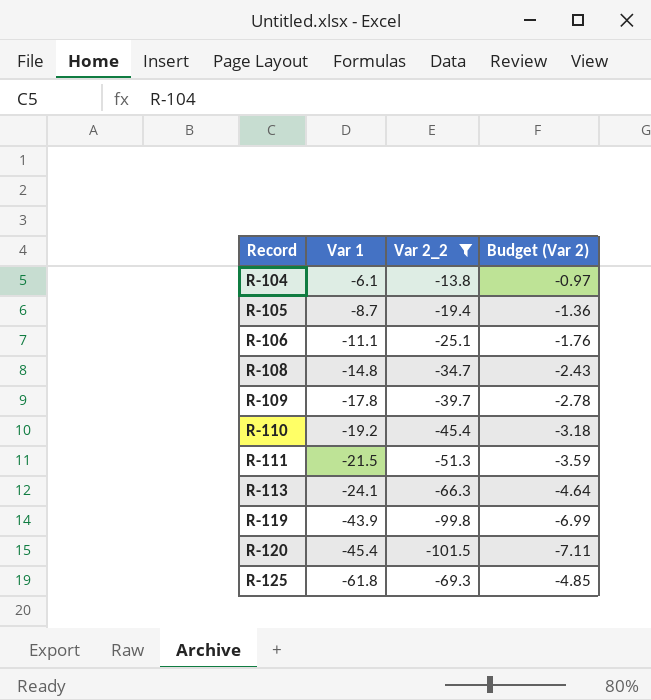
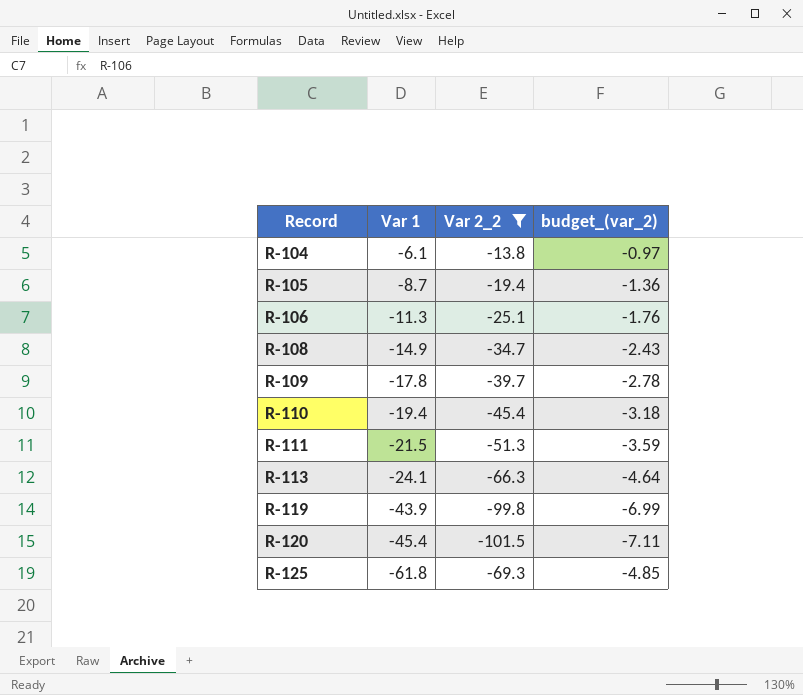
column name: Budget (Var 2) -> budget_(var_2)
R-106 | Var 1: -11.1 -> -11.3
R-108 | Var 1: -14.8 -> -14.9
R-110 | Var 1: -19.2 -> -19.4

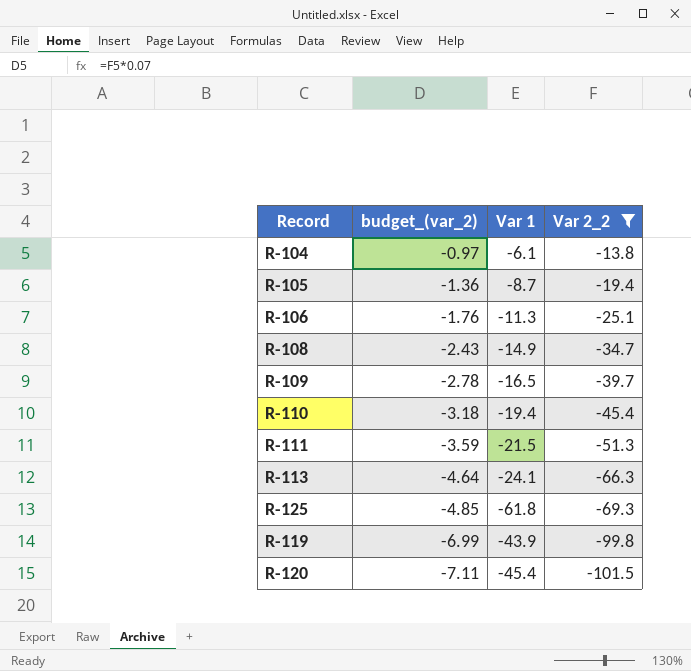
row order: Record ascending -> budget_(var_2) descending
column budget_(var_2) | position: 4 -> 2
R-109 | Var 1: -17.8 -> -16.5

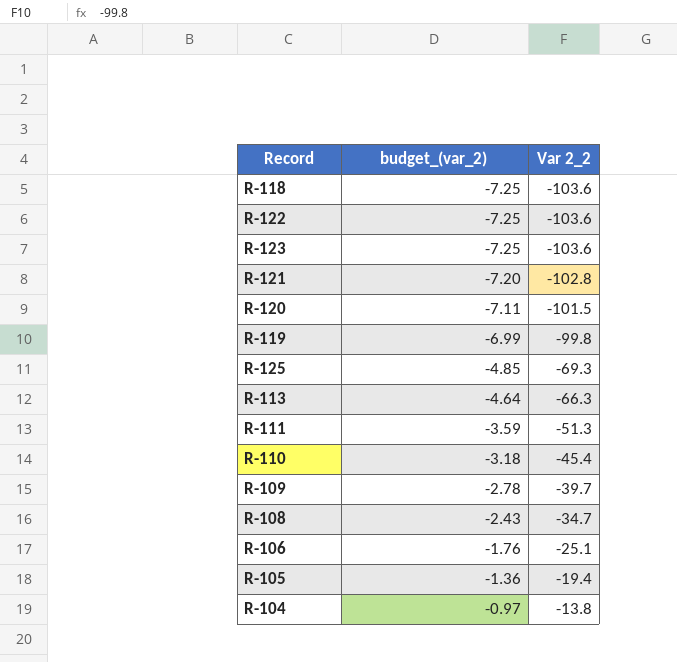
filter: Var 2_2 >= -101.5 -> none
row order: budget_(var_2) descending -> budget_(var_2) ascending
column Var 1 | position: 3 -> none

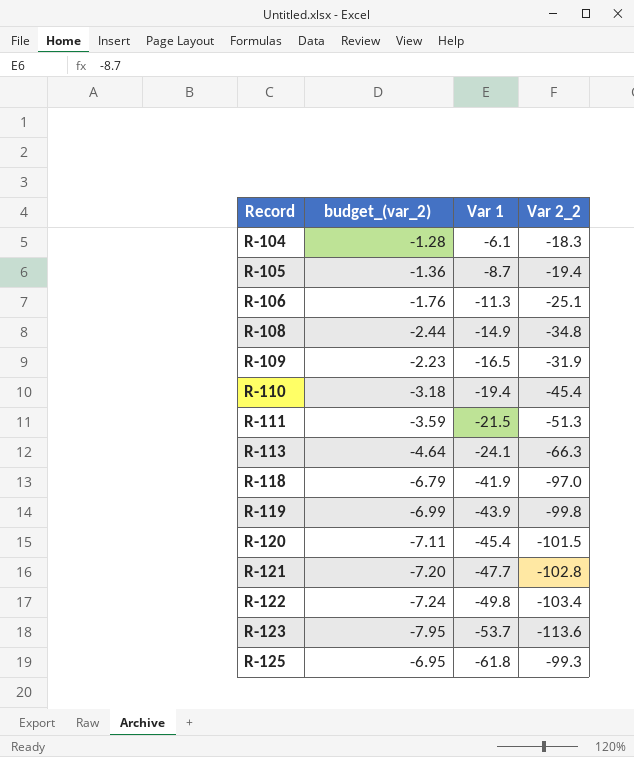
row order: budget_(var_2) ascending -> Record ascending
column Var 1 | position: none -> 3
R-104 | budget_(var_2): -0.97 -> -1.28
R-104 | Var 2_2: -13.8 -> -18.3
R-108 | budget_(var_2): -2.43 -> -2.44
R-108 | Var 2_2: -34.7 -> -34.8
R-109 | budget_(var_2): -2.78 -> -2.23
R-109 | Var 2_2: -39.7 -> -31.9
R-118 | budget_(var_2): -7.25 -> -6.79
R-118 | Var 2_2: -103.6 -> -97.0
R-122 | budget_(var_2): -7.25 -> -7.24
R-122 | Var 2_2: -103.6 -> -103.4
R-123 | budget_(var_2): -7.25 -> -7.95
R-123 | Var 2_2: -103.6 -> -113.6
R-125 | budget_(var_2): -4.85 -> -6.95
R-125 | Var 2_2: -69.3 -> -99.3

